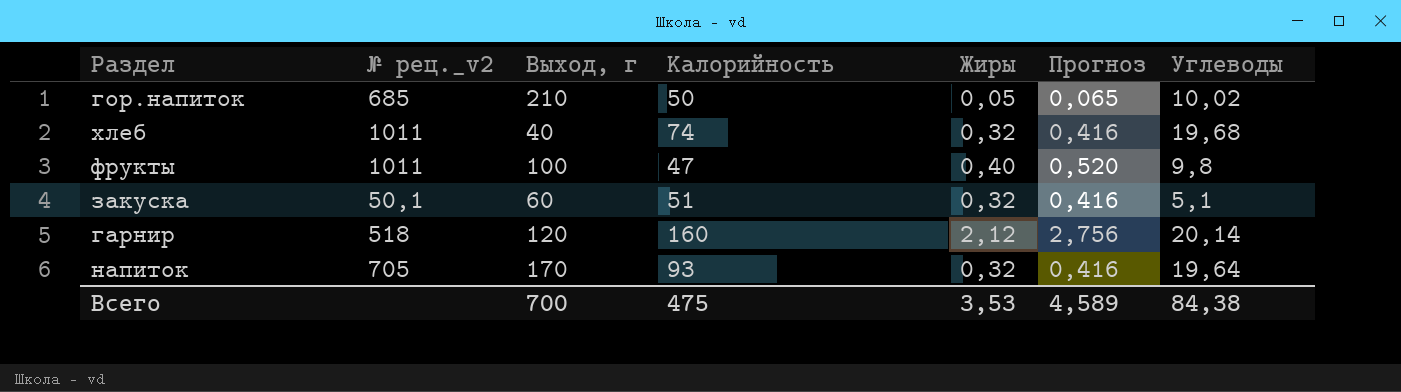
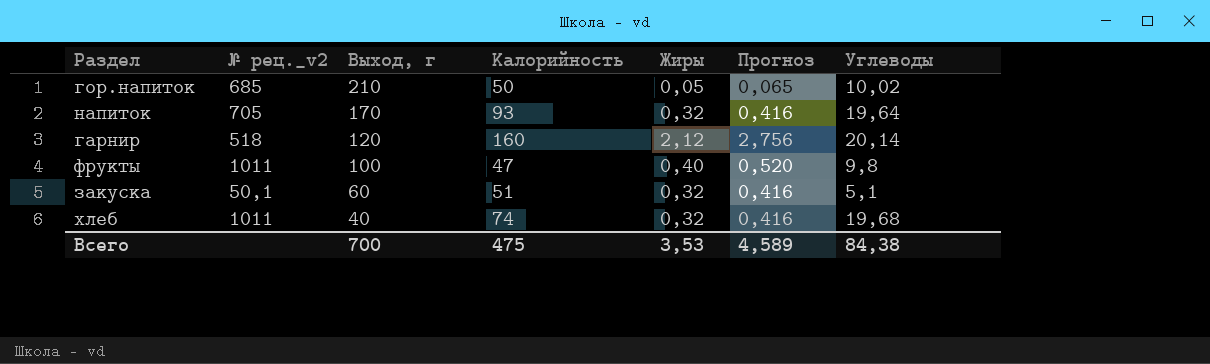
row order: none -> Выход, г descending

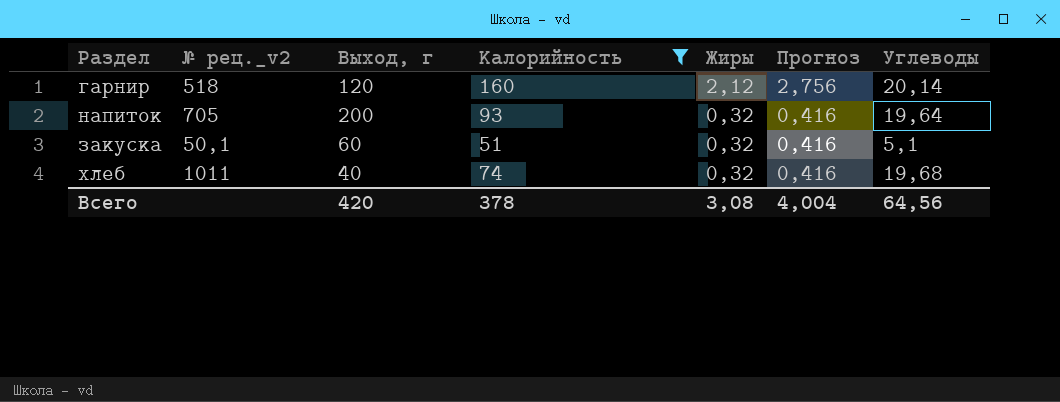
filter: none -> Калорийность >= 51
row order: Выход, г descending -> Жиры descending
напиток | Выход, г: 170 -> 200
Всего | Выход, г: 700 -> 420
Всего | Калорийность: 475 -> 378
Всего | Жиры: 3,53 -> 3,08
Всего | Прогноз: 4,589 -> 4,004
Всего | Углеводы: 84,38 -> 64,56

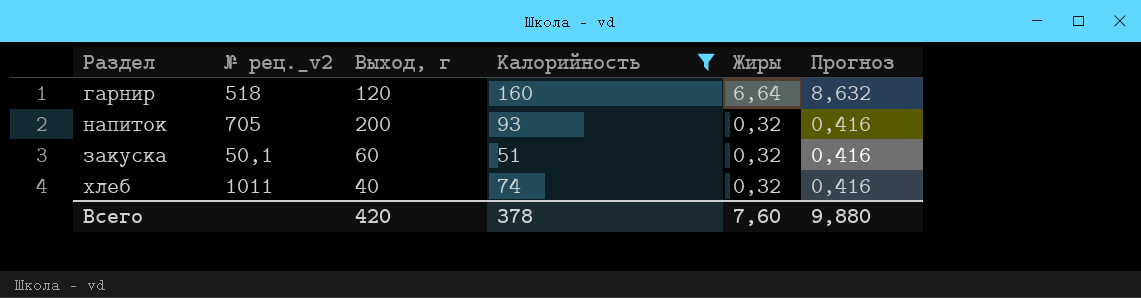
column Углеводы | position: 7 -> none
гарнир | Жиры: 2,12 -> 6,64
гарнир | Прогноз: 2,756 -> 8,632
Всего | Жиры: 3,08 -> 7,60
Всего | Прогноз: 4,004 -> 9,880

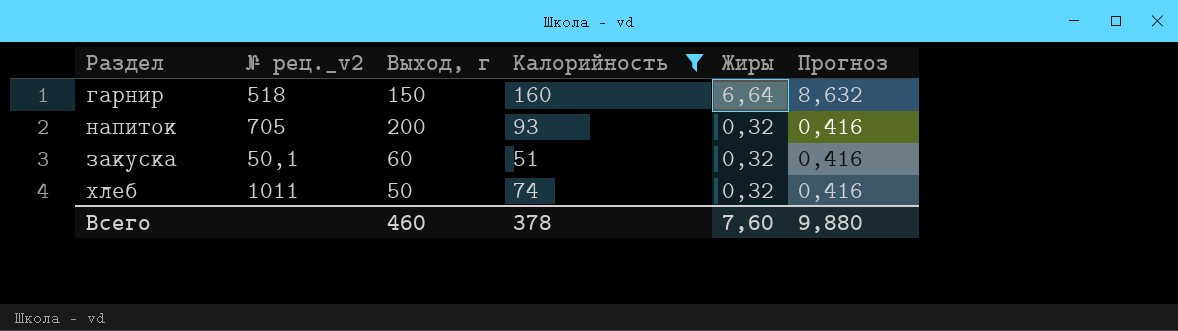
гарнир | Выход, г: 120 -> 150
хлеб | Выход, г: 40 -> 50
Всего | Выход, г: 420 -> 460

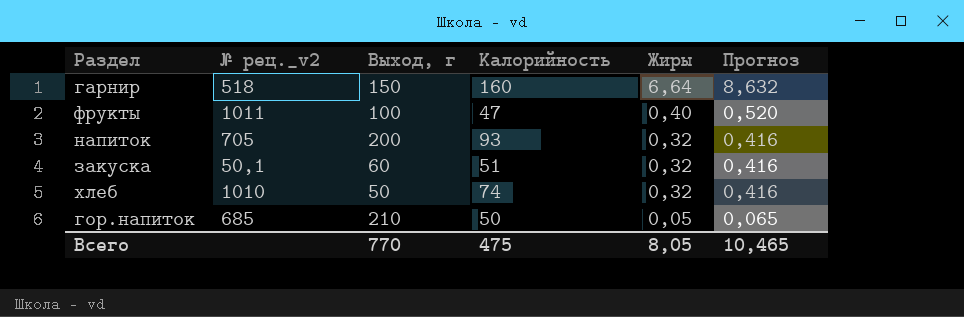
filter: Калорийность >= 51 -> none
хлеб | № рец._v2: 1011 -> 1010
Всего | Выход, г: 460 -> 770
Всего | Калорийность: 378 -> 475
Всего | Жиры: 7,60 -> 8,05
Всего | Прогноз: 9,880 -> 10,465

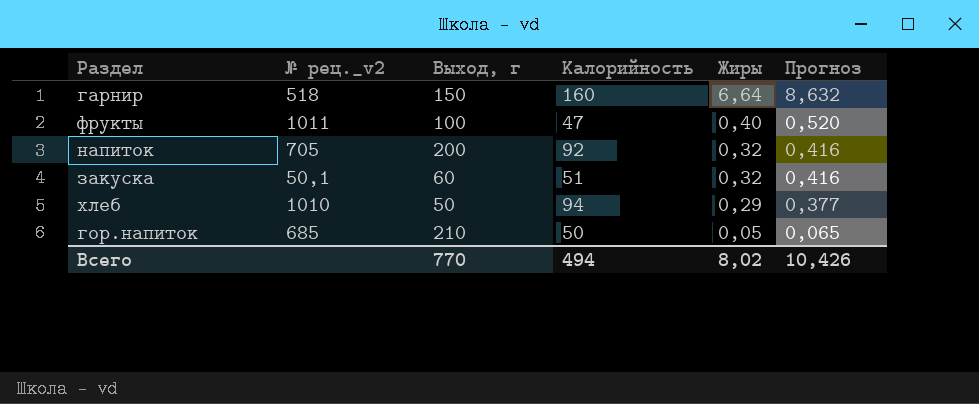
напиток | Калорийность: 93 -> 92
хлеб | Калорийность: 74 -> 94
хлеб | Жиры: 0,32 -> 0,29
хлеб | Прогноз: 0,416 -> 0,377
Всего | Калорийность: 475 -> 494
Всего | Жиры: 8,05 -> 8,02
Всего | Прогноз: 10,465 -> 10,426

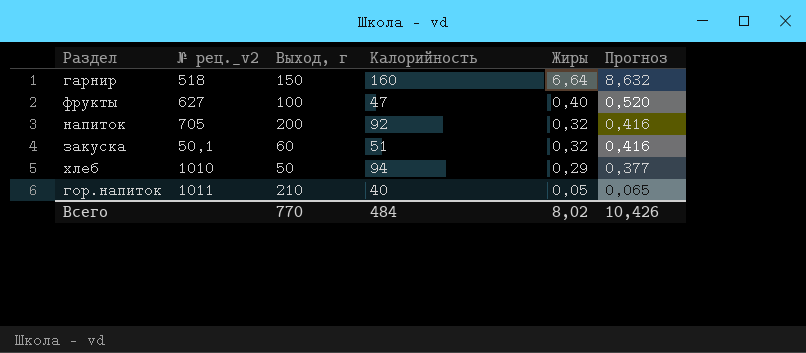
фрукты | № рец._v2: 1011 -> 627
гор.напиток | № рец._v2: 685 -> 1011
гор.напиток | Калорийность: 50 -> 40
Всего | Калорийность: 494 -> 484

